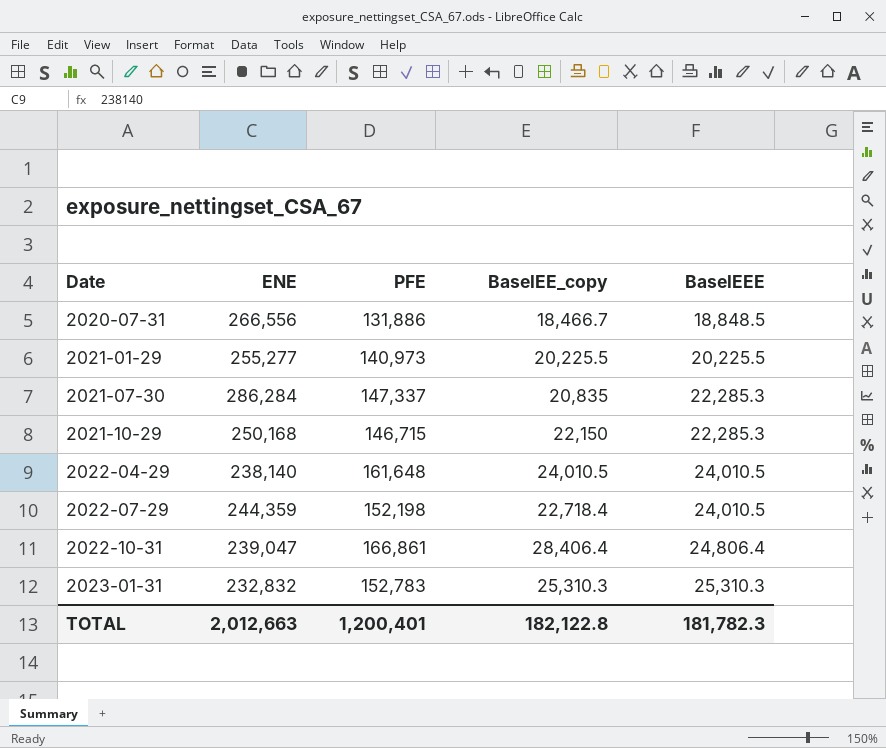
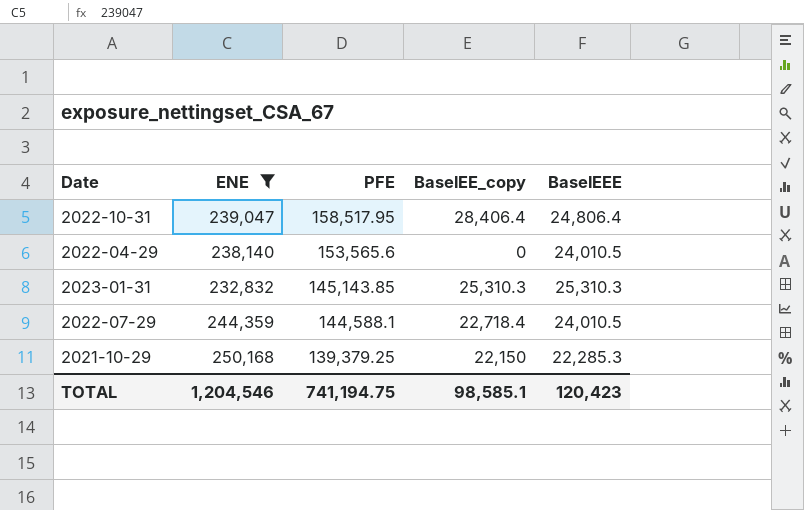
filter: none -> ENE <= 250,168
row order: Date ascending -> PFE descending
2022-10-31 | PFE: 166,861 -> 158,517.95
2022-04-29 | PFE: 161,648 -> 153,565.6
2022-04-29 | BaselEE_copy: 24,010.5 -> 0
2023-01-31 | PFE: 152,783 -> 145,143.85
2022-07-29 | PFE: 152,198 -> 144,588.1
2021-10-29 | PFE: 146,715 -> 139,379.25
TOTAL | ENE: 2,012,663 -> 1,204,546
TOTAL | PFE: 1,200,401 -> 741,194.75
TOTAL | BaselEE_copy: 182,122.8 -> 98,585.1
TOTAL | BaselEEE: 181,782.3 -> 120,423

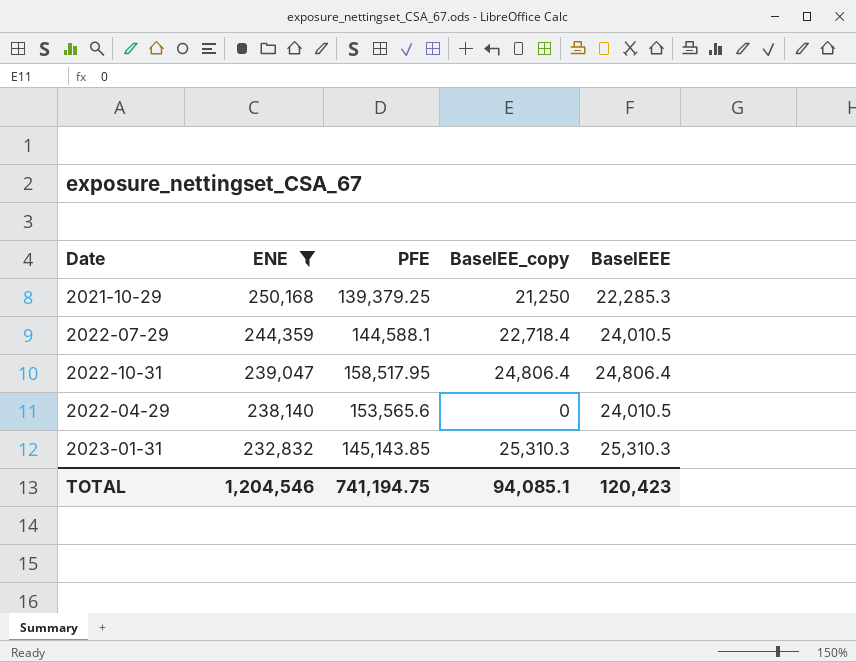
row order: PFE descending -> ENE descending
2021-10-29 | BaselEE_copy: 22,150 -> 21,250
2022-10-31 | BaselEE_copy: 28,406.4 -> 24,806.4
TOTAL | BaselEE_copy: 98,585.1 -> 94,085.1

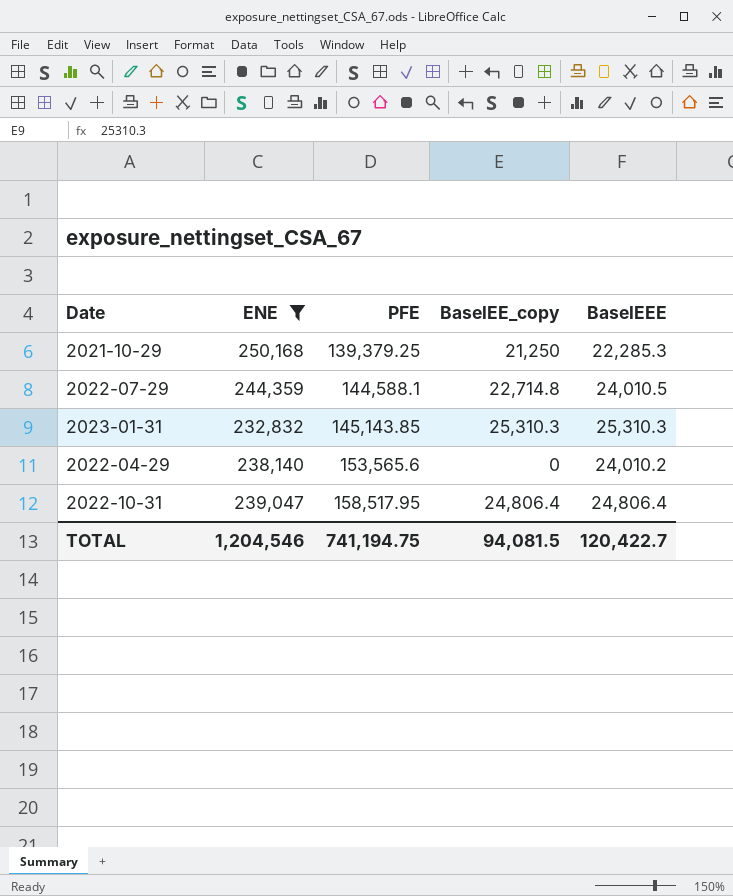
row order: ENE descending -> PFE ascending
2022-07-29 | BaselEE_copy: 22,718.4 -> 22,714.8
2022-04-29 | BaselEEE: 24,010.5 -> 24,010.2
TOTAL | BaselEE_copy: 94,085.1 -> 94,081.5
TOTAL | BaselEEE: 120,423 -> 120,422.7

